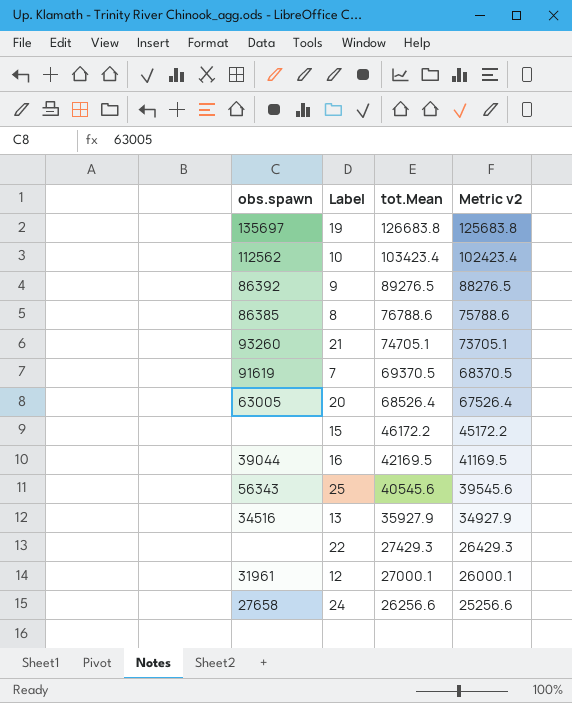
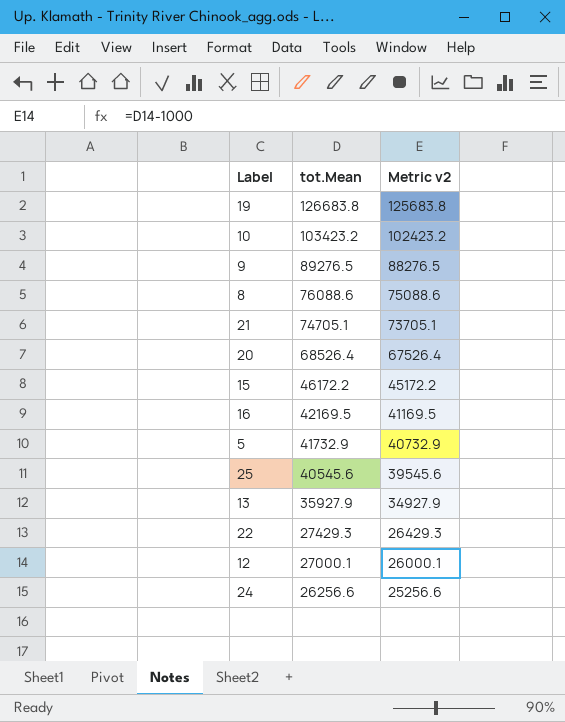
column obs.spawn | position: 1 -> none
row 7: 91619 | 69370.5 | 68370.5 -> none
10 | tot.Mean: 103423.4 -> 103423.2
10 | Metric v2: 102423.4 -> 102423.2
8 | tot.Mean: 76788.6 -> 76088.6
8 | Metric v2: 75788.6 -> 75088.6
row 5: none -> 41732.9 | 40732.9

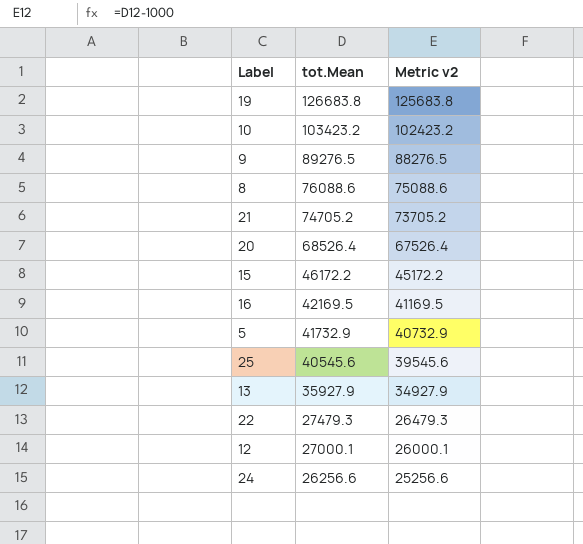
21 | tot.Mean: 74705.1 -> 74705.2
21 | Metric v2: 73705.1 -> 73705.2
22 | tot.Mean: 27429.3 -> 27479.3
22 | Metric v2: 26429.3 -> 26479.3

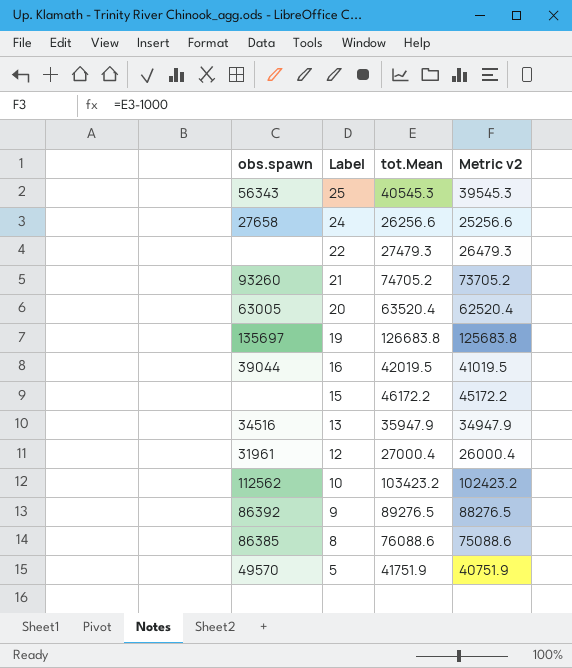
row order: tot.Mean descending -> Label descending
column obs.spawn | position: none -> 1
25 | tot.Mean: 40545.6 -> 40545.3
25 | Metric v2: 39545.6 -> 39545.3
20 | tot.Mean: 68526.4 -> 63520.4
20 | Metric v2: 67526.4 -> 62520.4
16 | tot.Mean: 42169.5 -> 42019.5
16 | Metric v2: 41169.5 -> 41019.5
13 | tot.Mean: 35927.9 -> 35947.9
13 | Metric v2: 34927.9 -> 34947.9
12 | tot.Mean: 27000.1 -> 27000.4
12 | Metric v2: 26000.1 -> 26000.4
5 | tot.Mean: 41732.9 -> 41751.9
5 | Metric v2: 40732.9 -> 40751.9

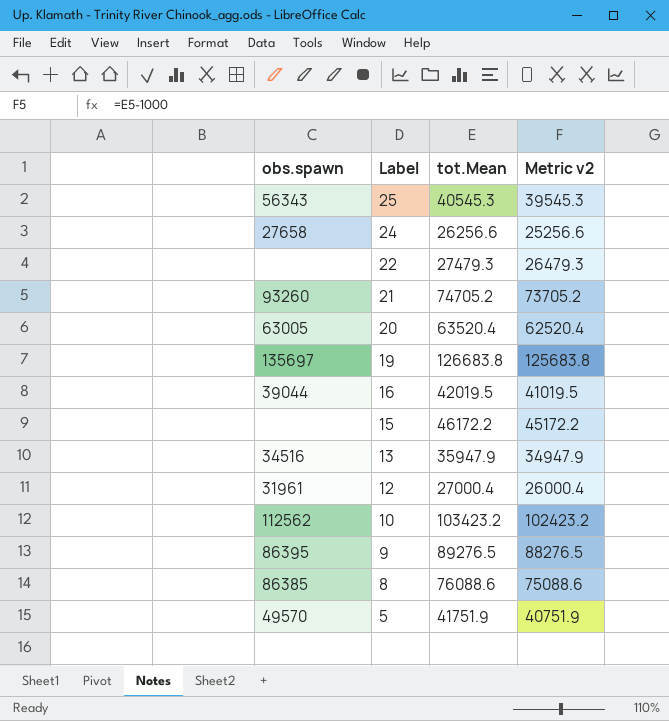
9 | obs.spawn: 86392 -> 86395

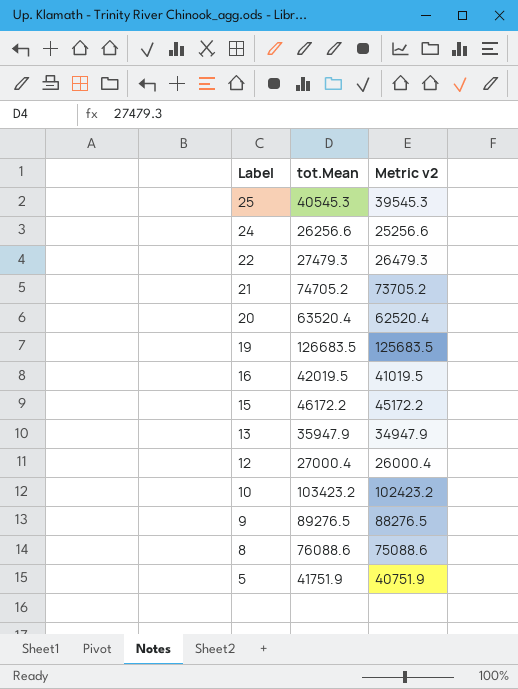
column obs.spawn | position: 1 -> none
19 | tot.Mean: 126683.8 -> 126683.5
19 | Metric v2: 125683.8 -> 125683.5

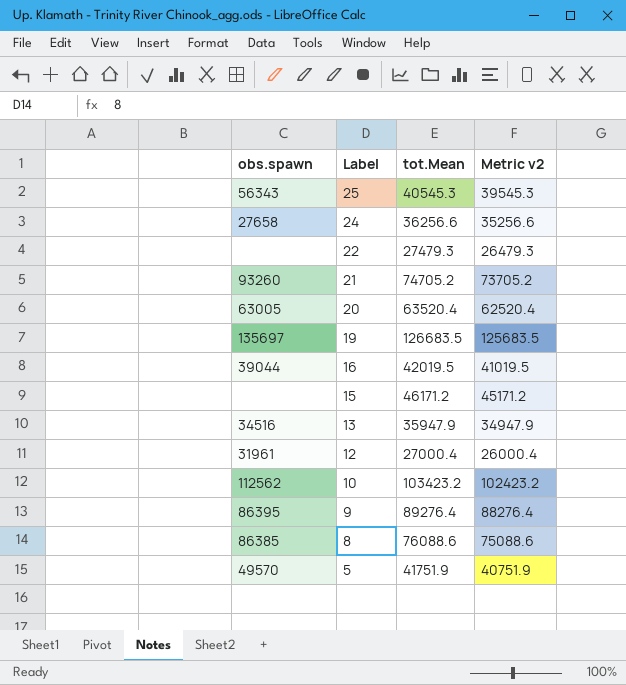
column obs.spawn | position: none -> 1
24 | tot.Mean: 26256.6 -> 36256.6
24 | Metric v2: 25256.6 -> 35256.6
15 | tot.Mean: 46172.2 -> 46171.2
15 | Metric v2: 45172.2 -> 45171.2
9 | tot.Mean: 89276.5 -> 89276.4
9 | Metric v2: 88276.5 -> 88276.4

